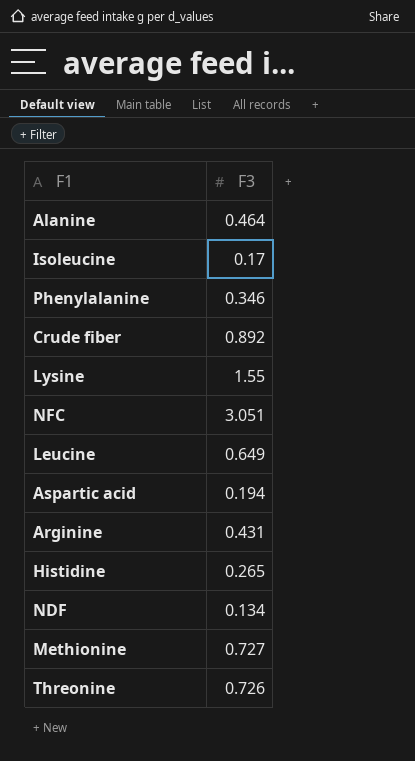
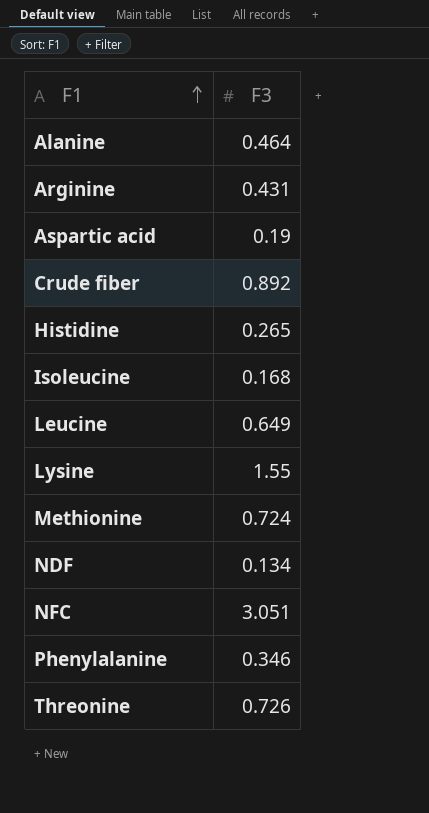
row order: none -> F1 ascending
Aspartic acid | F3: 0.194 -> 0.19
Isoleucine | F3: 0.17 -> 0.168
Methionine | F3: 0.727 -> 0.724

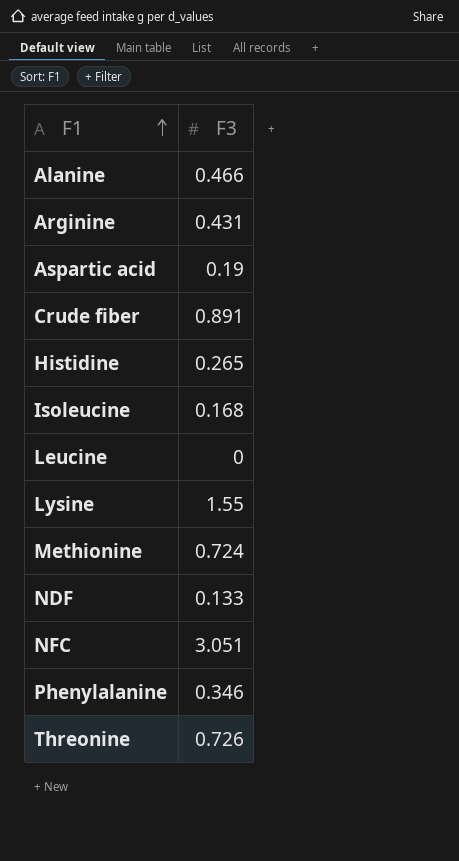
Alanine | F3: 0.464 -> 0.466
Crude fiber | F3: 0.892 -> 0.891
Leucine | F3: 0.649 -> 0
NDF | F3: 0.134 -> 0.133

